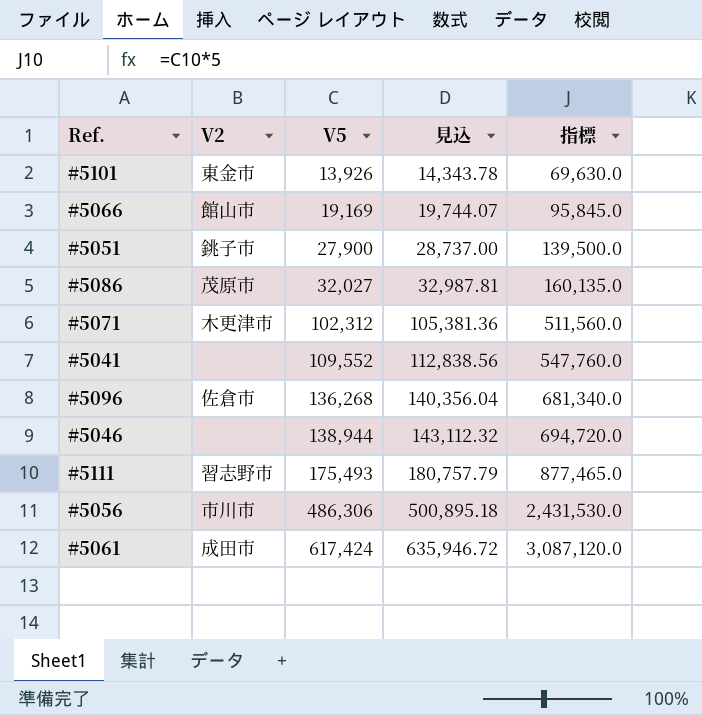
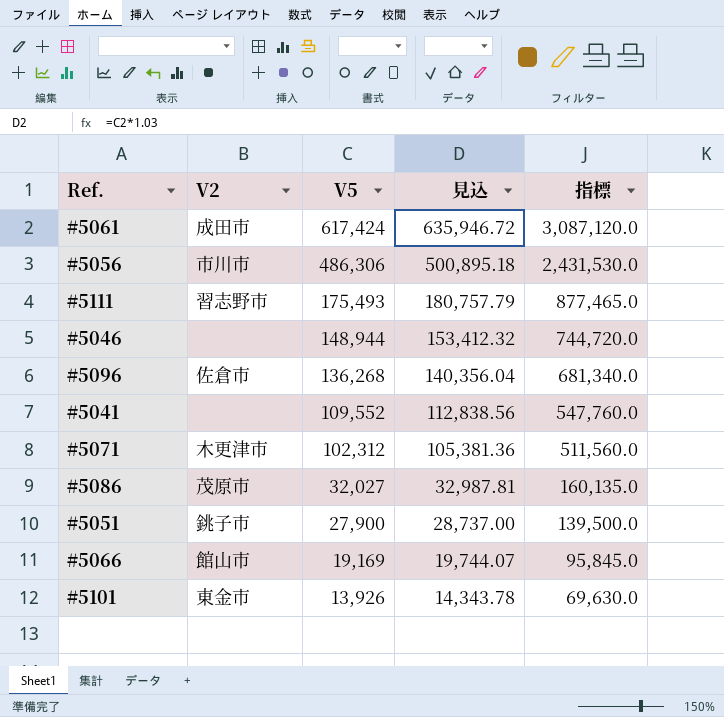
row order: V5 ascending -> V5 descending
#5046 | V5: 138,944 -> 148,944
#5046 | 見込: 143,112.32 -> 153,412.32
#5046 | 指標: 694,720.0 -> 744,720.0

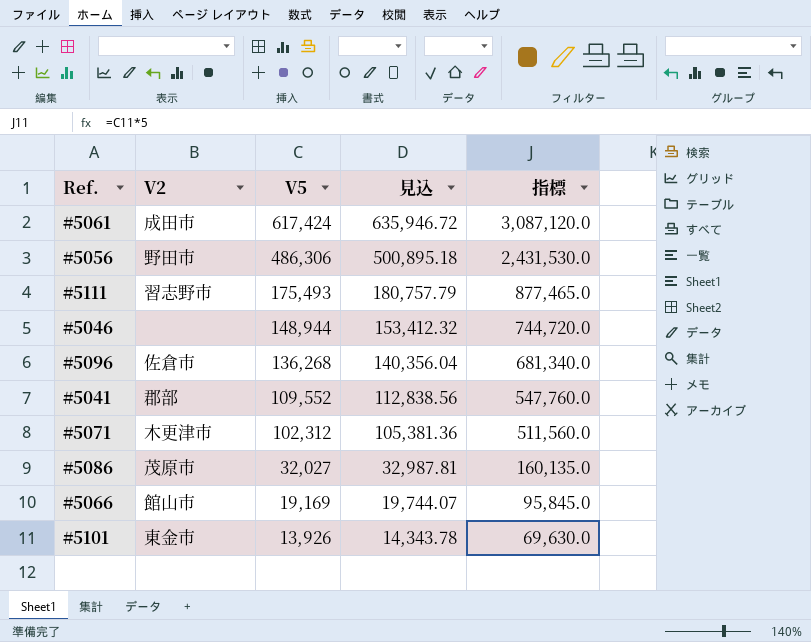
row #5051: 銚子市 | 27,900 | 28,737.00 | 139,500.0 -> none
#5056 | V2: 市川市 -> 野田市
#5041 | V2: none -> 郡部

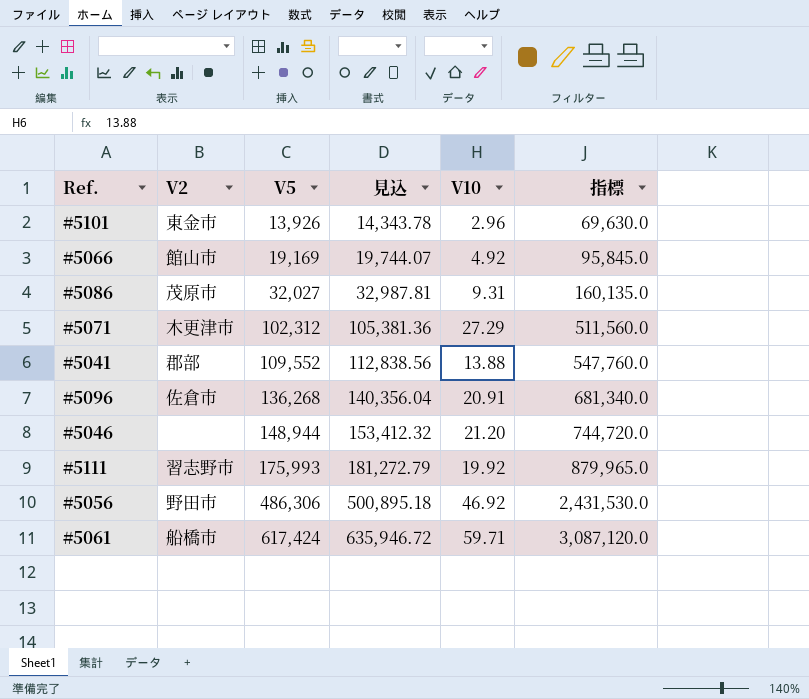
row order: V5 descending -> V5 ascending
column V10 | position: none -> 5
#5111 | V5: 175,493 -> 175,993
#5111 | 見込: 180,757.79 -> 181,272.79
#5111 | 指標: 877,465.0 -> 879,965.0
#5061 | V2: 成田市 -> 船橋市

